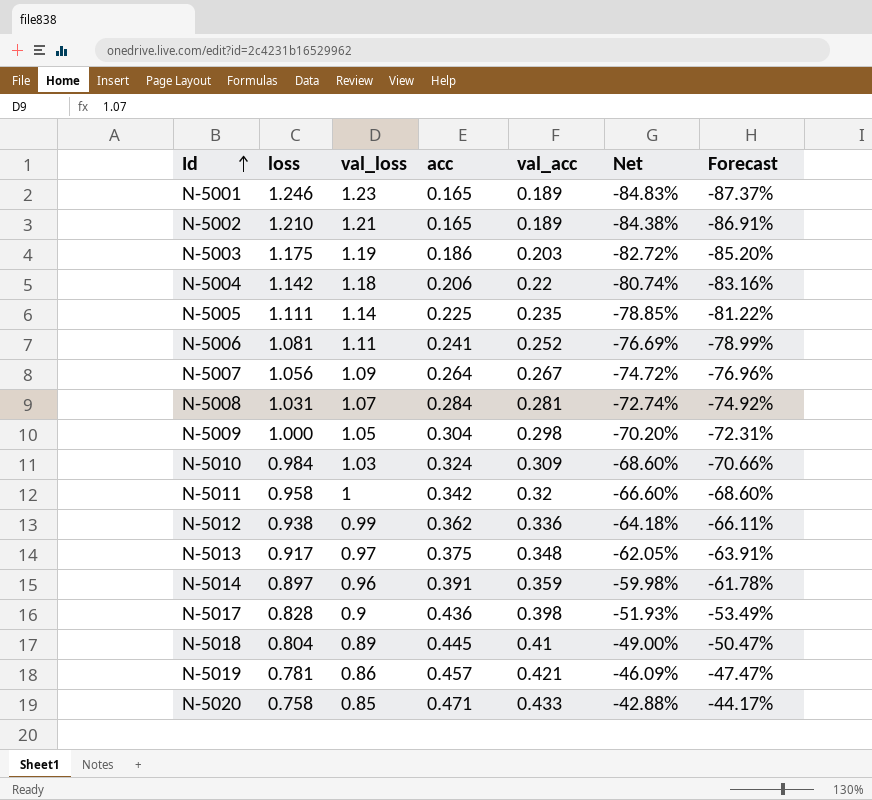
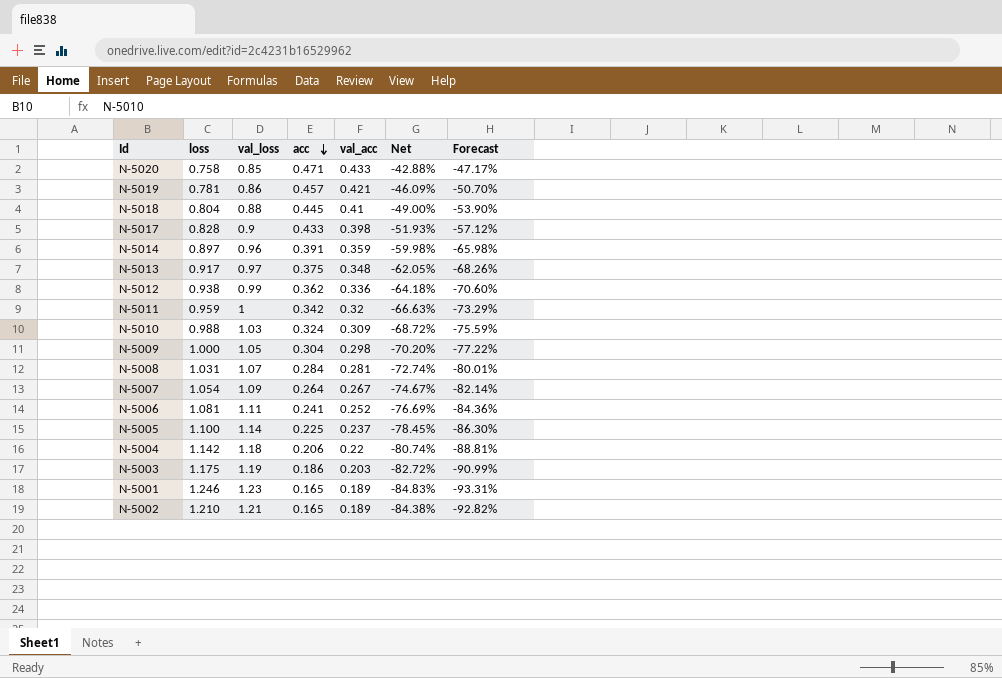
row order: Id ascending -> acc descending
column Forecast | formula: [Net] * 1.03 -> [Net] * 1.1
N-5018 | val_loss: 0.89 -> 0.88
N-5017 | acc: 0.436 -> 0.433
N-5011 | loss: 0.958 -> 0.959
N-5011 | Net: -66.60% -> -66.63%
N-5010 | loss: 0.984 -> 0.988
N-5010 | Net: -68.60% -> -68.72%
N-5007 | loss: 1.056 -> 1.054
N-5007 | Net: -74.72% -> -74.67%
N-5005 | loss: 1.111 -> 1.100
N-5005 | val_acc: 0.235 -> 0.237
N-5005 | Net: -78.85% -> -78.45%

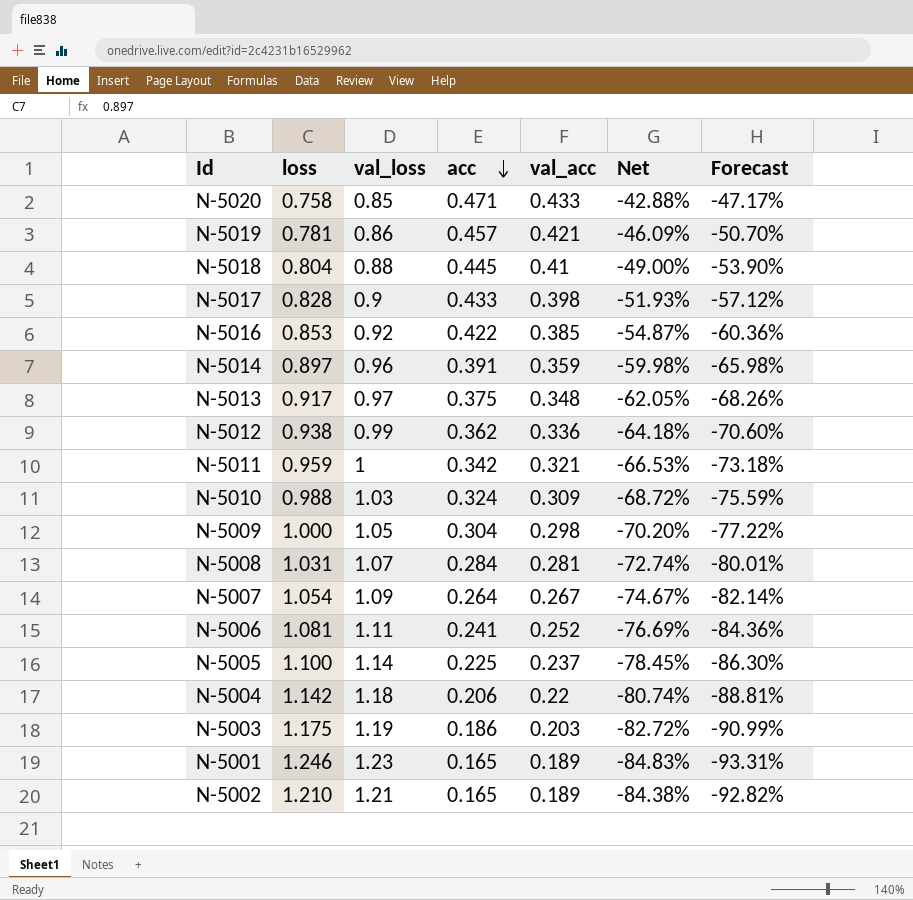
row N-5016: none -> 0.853 | 0.92 | 0.422 | 0.385 | -54.87% | -60.36%
N-5011 | val_acc: 0.32 -> 0.321
N-5011 | Net: -66.63% -> -66.53%
N-5011 | Forecast: -73.29% -> -73.18%

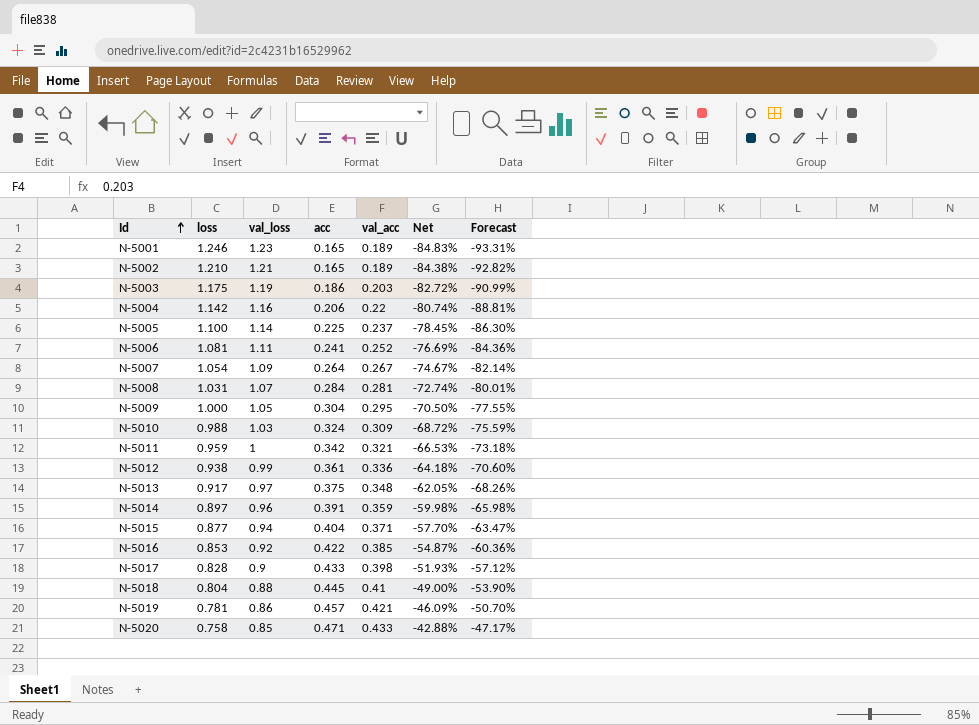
row order: acc descending -> Id ascending
N-5004 | val_loss: 1.18 -> 1.16
N-5009 | val_acc: 0.298 -> 0.295
N-5009 | Net: -70.20% -> -70.50%
N-5009 | Forecast: -77.22% -> -77.55%
N-5012 | acc: 0.362 -> 0.361
row N-5015: none -> 0.877 | 0.94 | 0.404 | 0.371 | -57.70% | -63.47%

